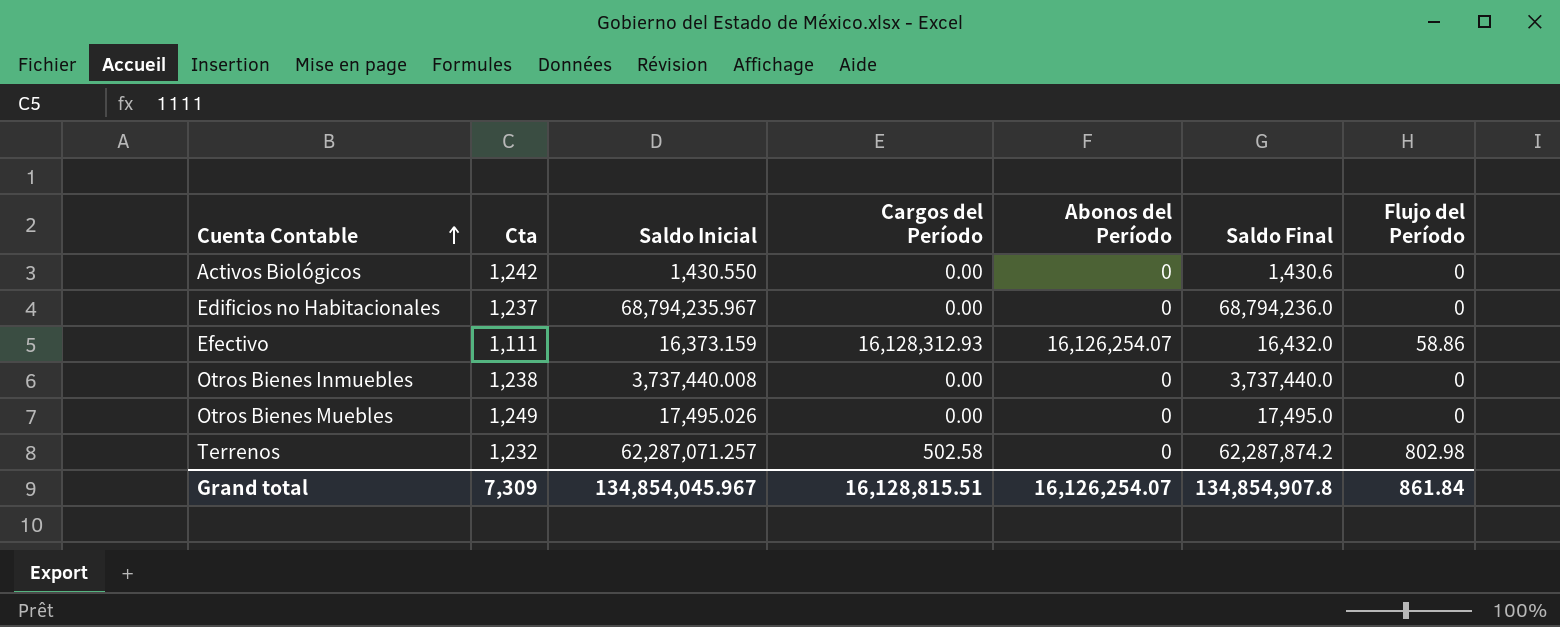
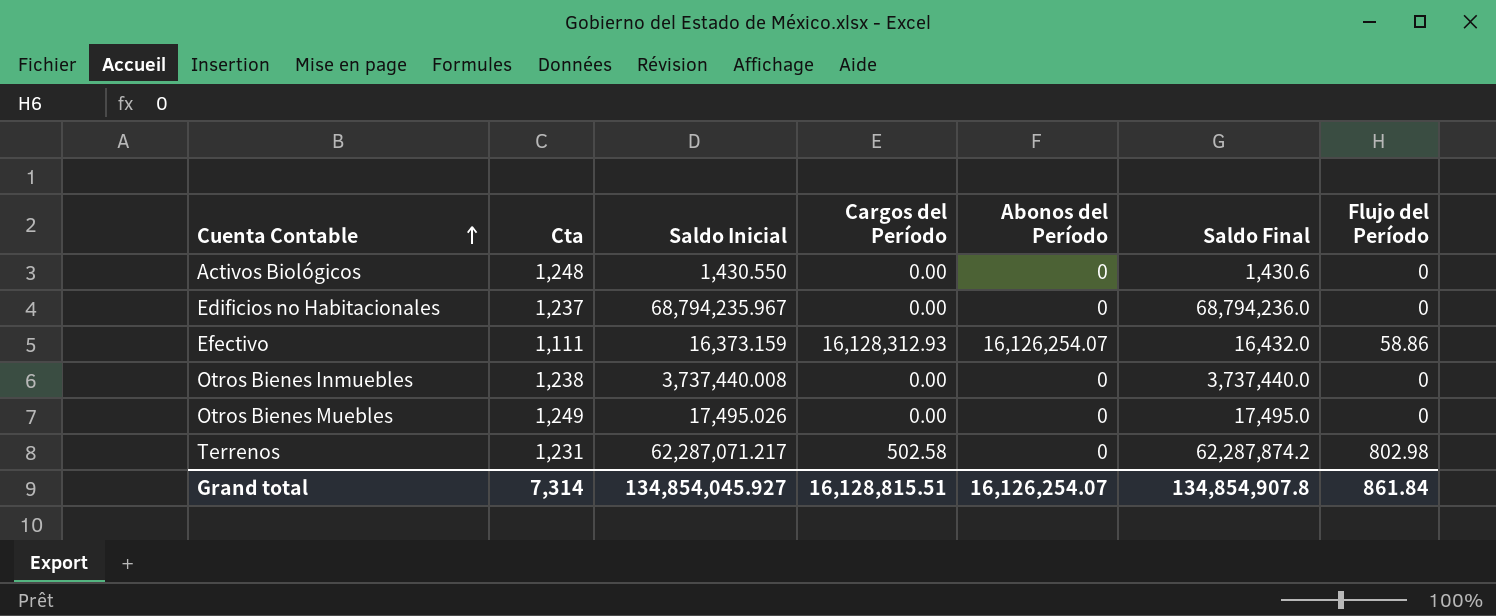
Activos Biológicos | Cta: 1,242 -> 1,248
Terrenos | Cta: 1,232 -> 1,231
Terrenos | Saldo Inicial: 62,287,071.257 -> 62,287,071.217
Grand total | Cta: 7,309 -> 7,314
Grand total | Saldo Inicial: 134,854,045.967 -> 134,854,045.927

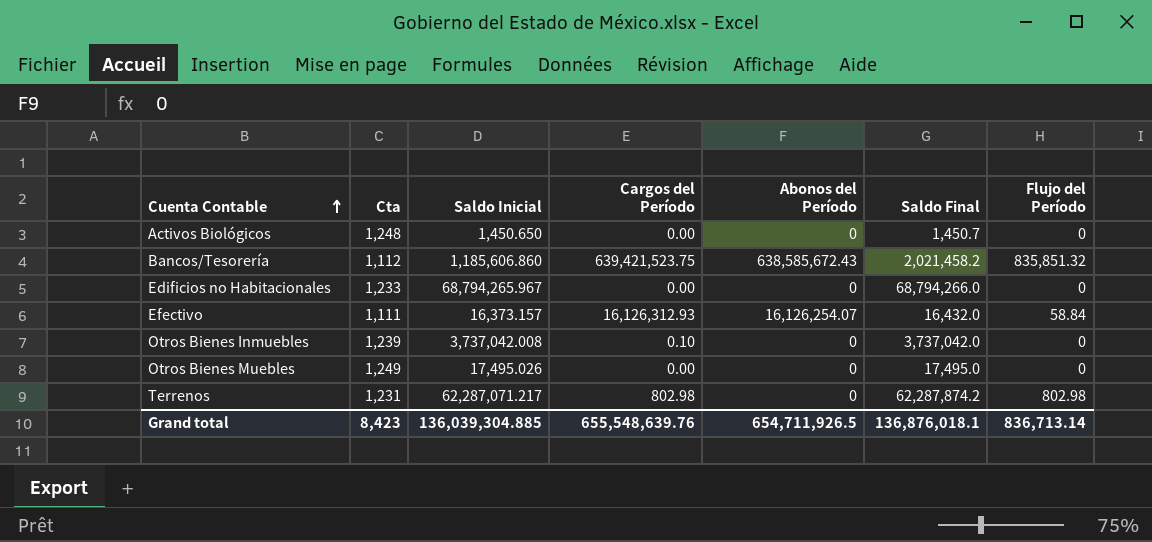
Activos Biológicos | Saldo Inicial: 1,430.550 -> 1,450.650
Activos Biológicos | Saldo Final: 1,430.6 -> 1,450.7
row Bancos/Tesorería: none -> 1,112 | 1,185,606.860 | 639,421,523.75 | 638,585,672.43 | 2,021,458.2 | 835,851.32
Edificios no Habitacionales | Cta: 1,237 -> 1,233
Edificios no Habitacionales | Saldo Inicial: 68,794,235.967 -> 68,794,265.967
Edificios no Habitacionales | Saldo Final: 68,794,236.0 -> 68,794,266.0
Efectivo | Saldo Inicial: 16,373.159 -> 16,373.157
Efectivo | Cargos del Período: 16,128,312.93 -> 16,126,312.93
Efectivo | Flujo del Período: 58.86 -> 58.84
Otros Bienes Inmuebles | Cta: 1,238 -> 1,239
Otros Bienes Inmuebles | Saldo Inicial: 3,737,440.008 -> 3,737,042.008
Otros Bienes Inmuebles | Cargos del Período: 0.00 -> 0.10
Otros Bienes Inmuebles | Saldo Final: 3,737,440.0 -> 3,737,042.0
Terrenos | Cargos del Período: 502.58 -> 802.98
Grand total | Cta: 7,314 -> 8,423
Grand total | Saldo Inicial: 134,854,045.927 -> 136,039,304.885
Grand total | Cargos del Período: 16,128,815.51 -> 655,548,639.76
Grand total | Abonos del Período: 16,126,254.07 -> 654,711,926.5
Grand total | Saldo Final: 134,854,907.8 -> 136,876,018.1
Grand total | Flujo del Período: 861.84 -> 836,713.14

